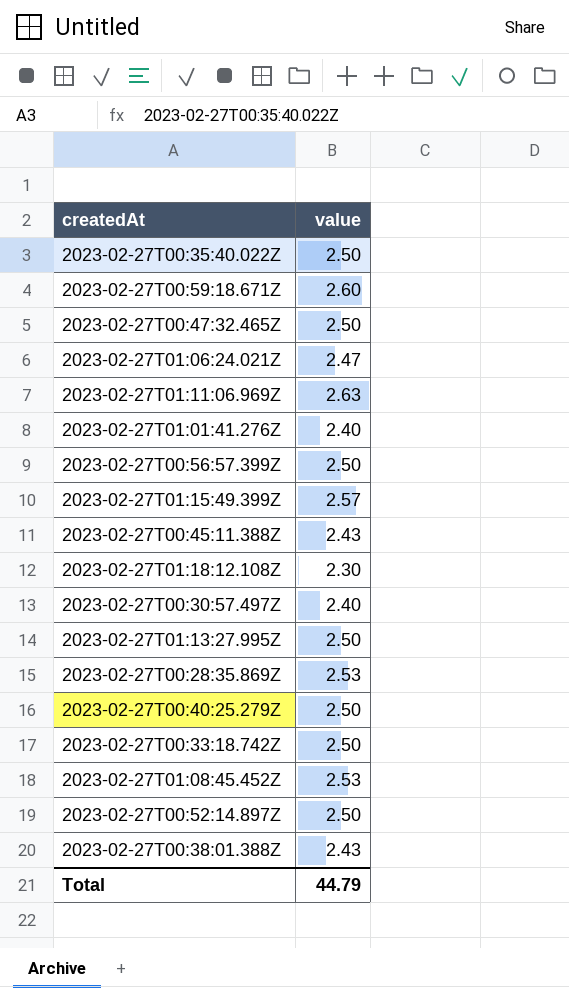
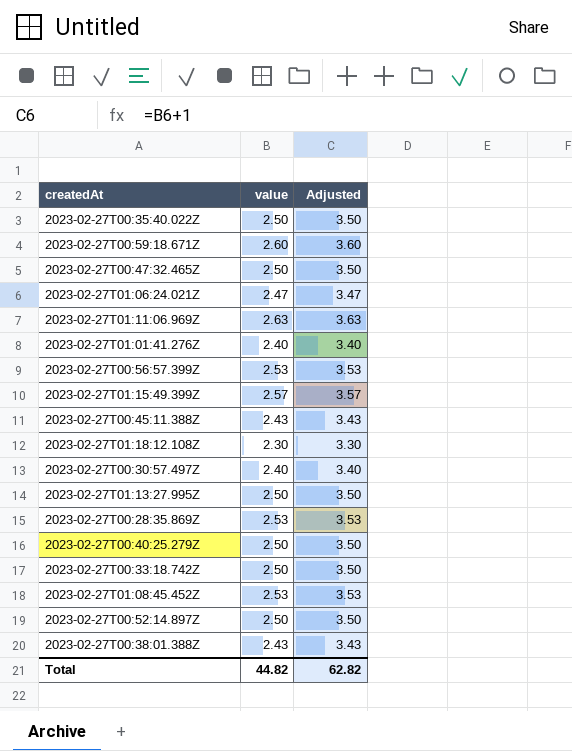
column Adjusted | formula: none -> [value] + 1
2023-02-27T00:56:57.399Z | value: 2.50 -> 2.53
Total | value: 44.79 -> 44.82

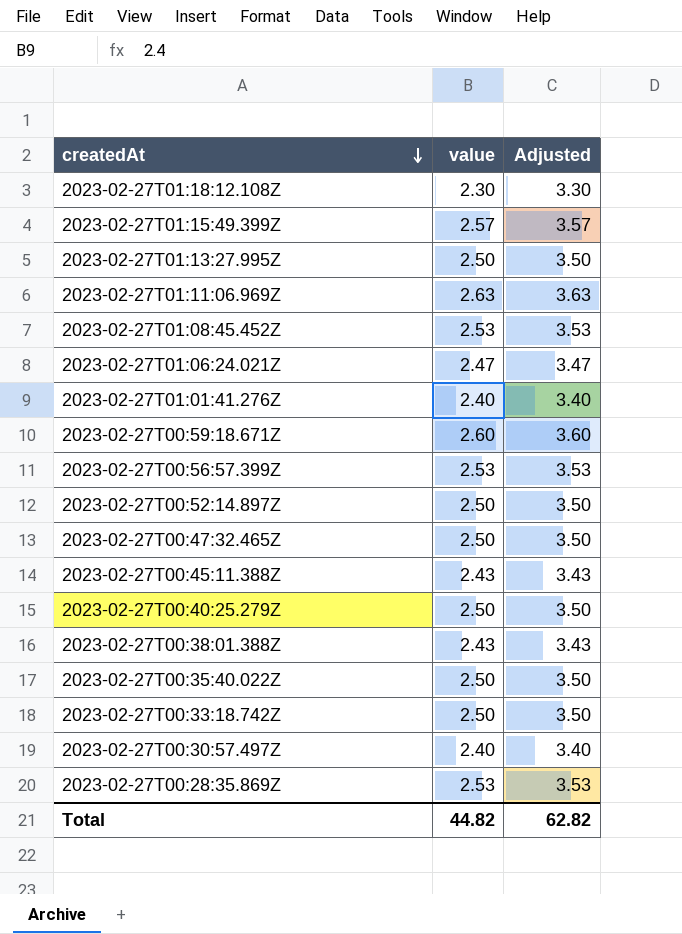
row order: none -> createdAt descending

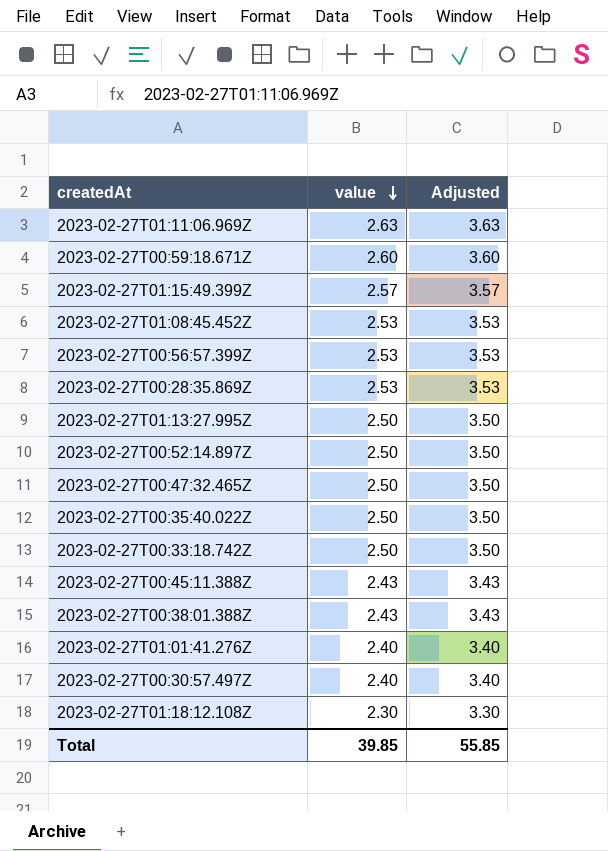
row order: createdAt descending -> value descending
row 2023-02-27T01:06:24.021Z: 2.47 | 3.47 -> none
row 2023-02-27T00:40:25.279Z: 2.50 | 3.50 -> none
Total | value: 44.82 -> 39.85
Total | Adjusted: 62.82 -> 55.85

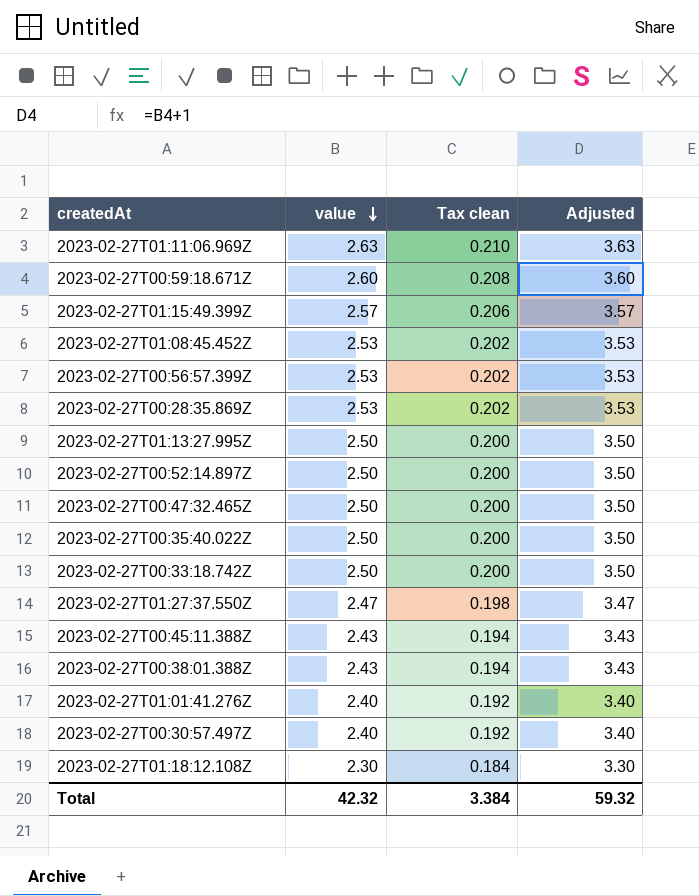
column Tax clean | formula: none -> [value] * 0.08
row 2023-02-27T01:27:37.550Z: none -> 2.47 | 0.198 | 3.47
Total | value: 39.85 -> 42.32
Total | Adjusted: 55.85 -> 59.32

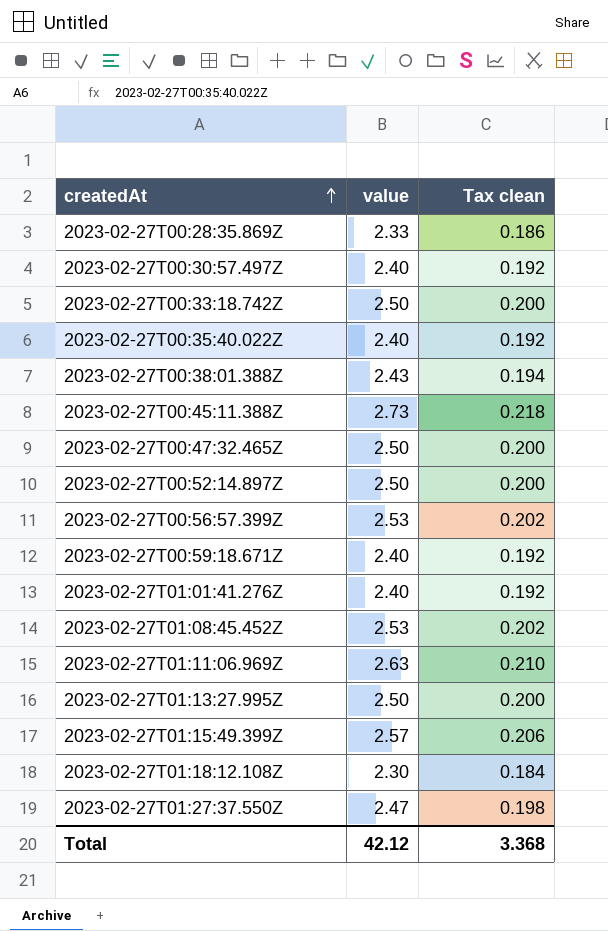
row order: value descending -> createdAt ascending
column Adjusted | formula: [value] + 1 -> none
2023-02-27T00:28:35.869Z | value: 2.53 -> 2.33
2023-02-27T00:28:35.869Z | Tax clean: 0.202 -> 0.186
2023-02-27T00:35:40.022Z | value: 2.50 -> 2.40
2023-02-27T00:35:40.022Z | Tax clean: 0.200 -> 0.192
2023-02-27T00:45:11.388Z | value: 2.43 -> 2.73
2023-02-27T00:45:11.388Z | Tax clean: 0.194 -> 0.218
2023-02-27T00:59:18.671Z | value: 2.60 -> 2.40
2023-02-27T00:59:18.671Z | Tax clean: 0.208 -> 0.192
Total | value: 42.32 -> 42.12
Total | Tax clean: 3.384 -> 3.368

